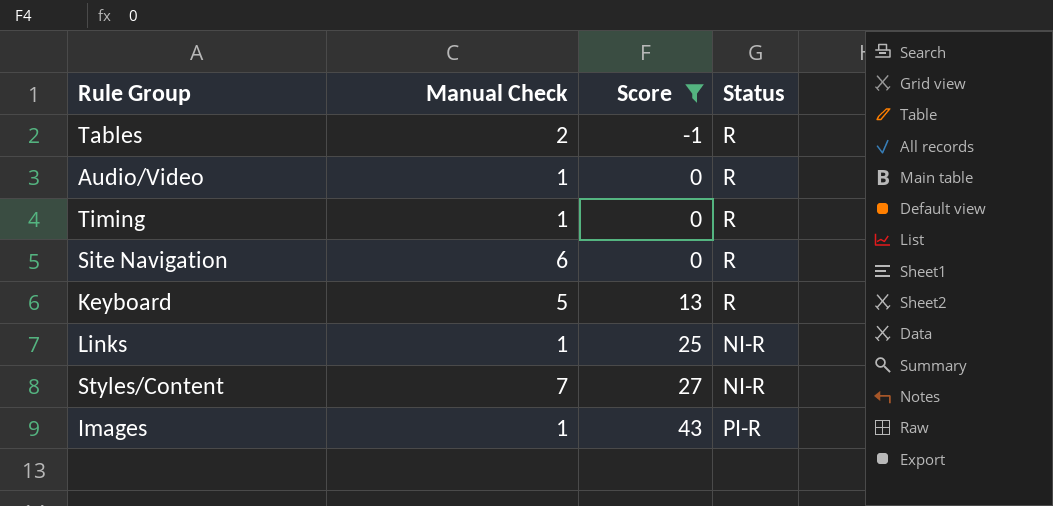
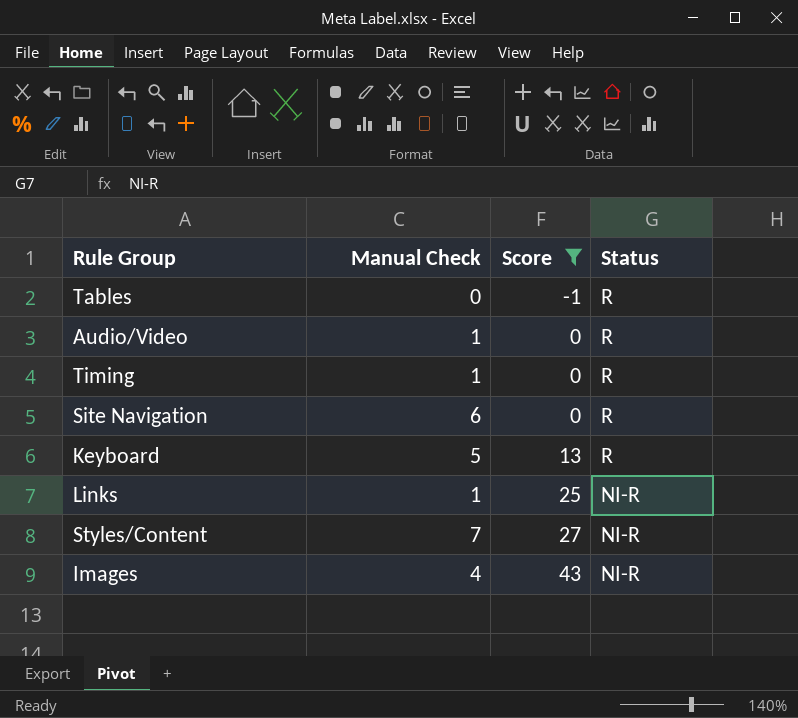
Tables | Manual Check: 2 -> 0
Images | Manual Check: 1 -> 4
Images | Status: PI-R -> NI-R

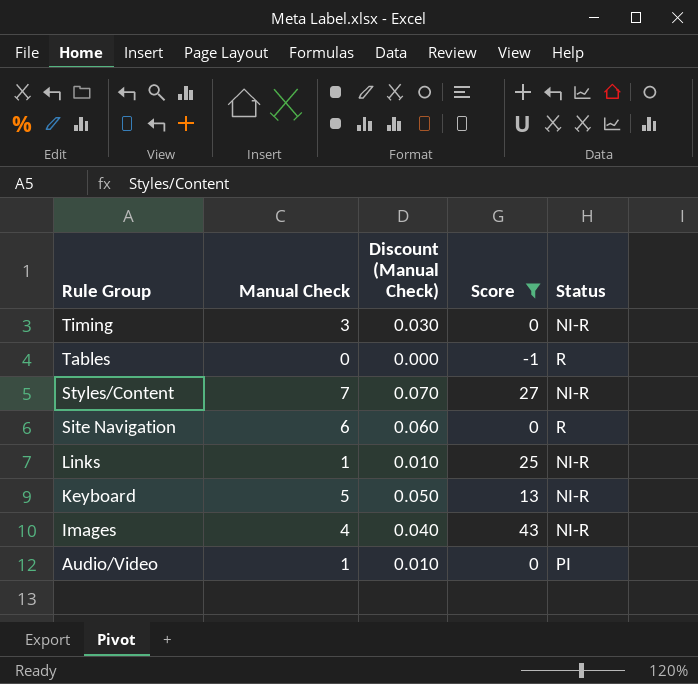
row order: Score ascending -> Rule Group descending
column Discount (Manual Check) | formula: none -> [Manual Check] * 0.01
Timing | Manual Check: 1 -> 3
Timing | Status: R -> NI-R
Keyboard | Status: R -> NI-R
Audio/Video | Status: R -> PI

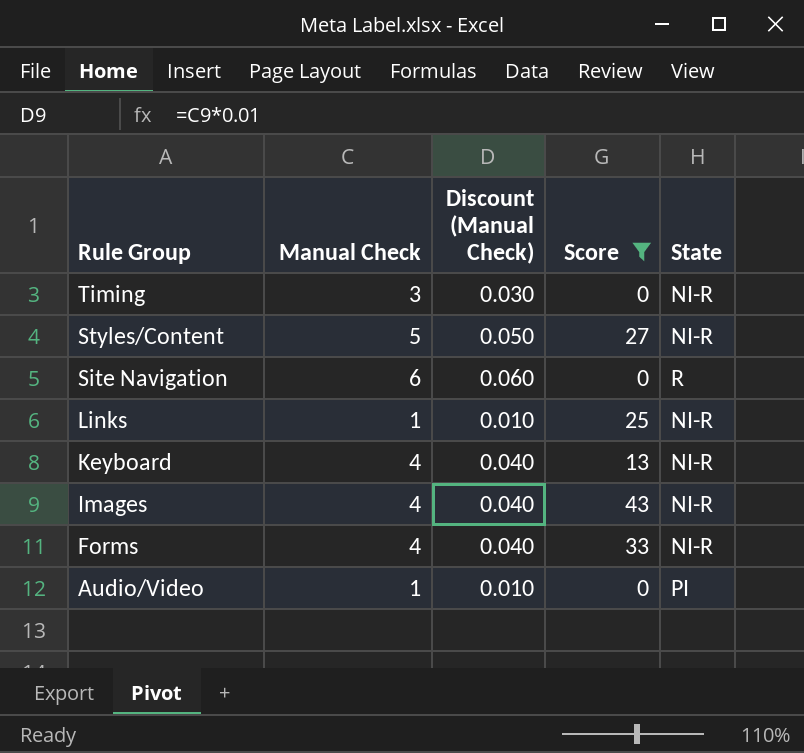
column name: Status -> State
row Tables: 0 | 0.000 | -1 | R -> none
Styles/Content | Manual Check: 7 -> 5
Styles/Content | Discount (Manual Check): 0.070 -> 0.050
Keyboard | Manual Check: 5 -> 4
Keyboard | Discount (Manual Check): 0.050 -> 0.040
row Forms: none -> 4 | 0.040 | 33 | NI-R

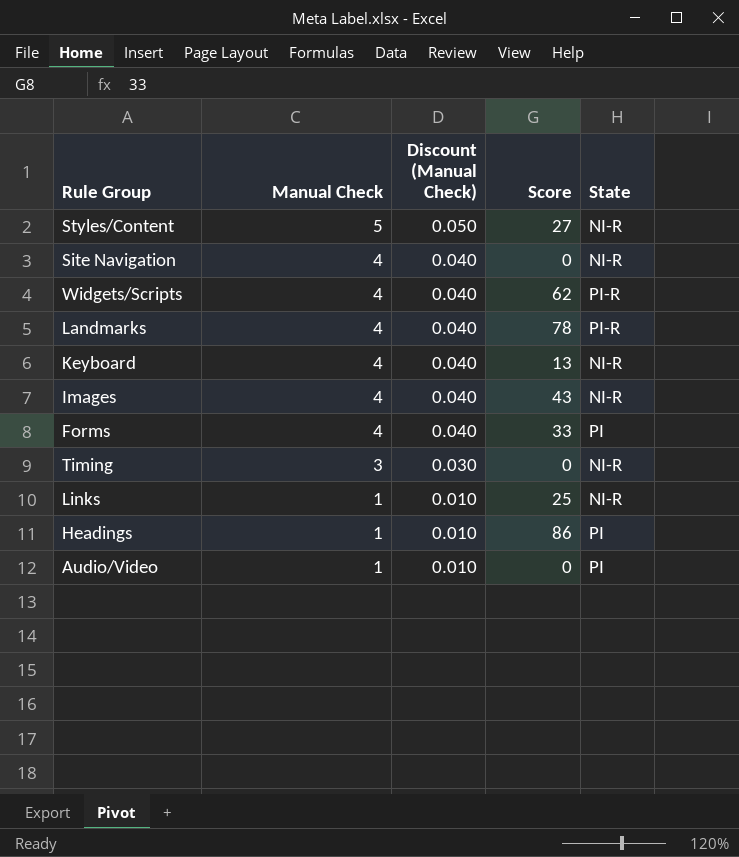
filter: Score <= 43 -> none
row order: Rule Group descending -> Manual Check descending
Site Navigation | Manual Check: 6 -> 4
Site Navigation | Discount (Manual Check): 0.060 -> 0.040
Site Navigation | State: R -> NI-R
Forms | State: NI-R -> PI

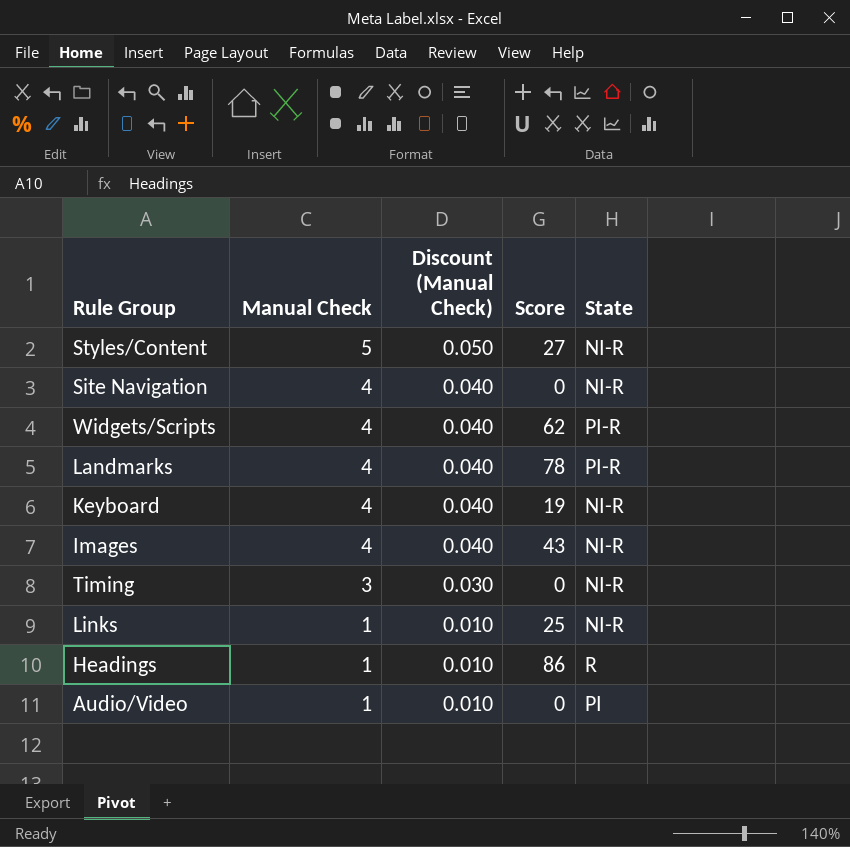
row Forms: 4 | 0.040 | 33 | PI -> none
Keyboard | Score: 13 -> 19
Headings | State: PI -> R

